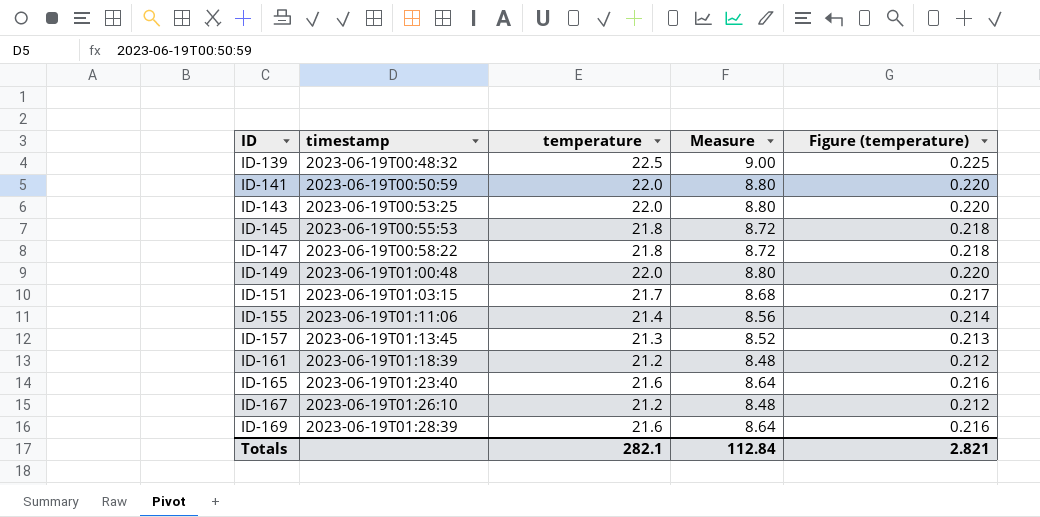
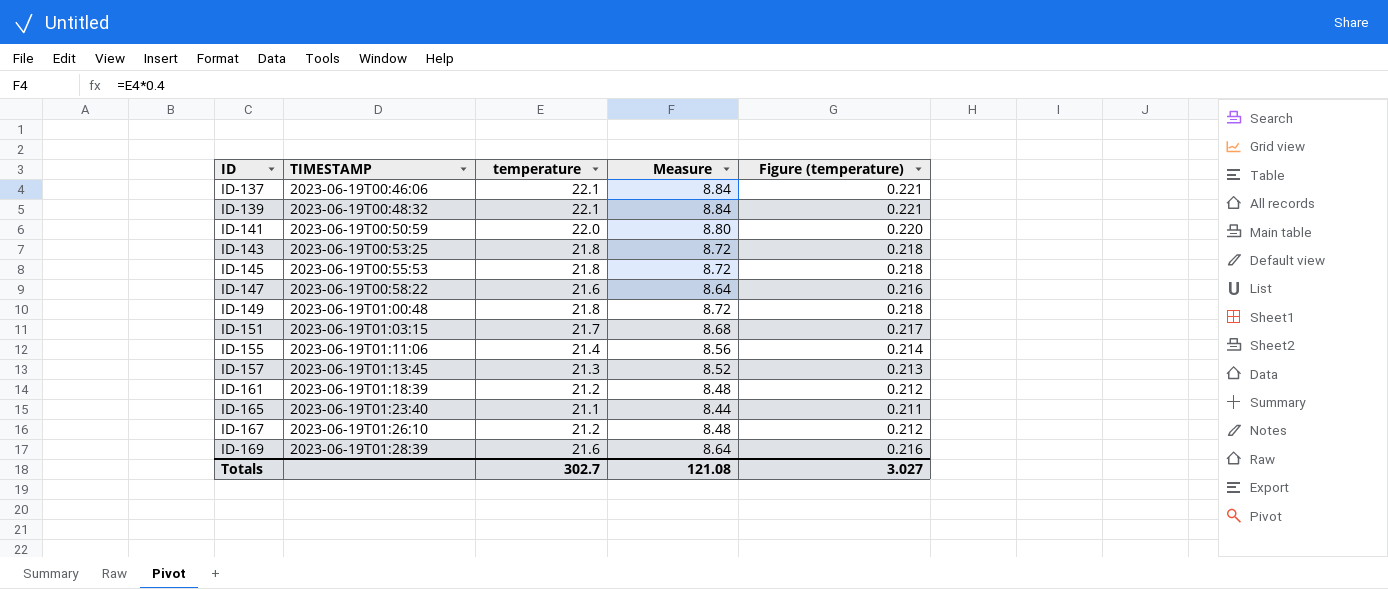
column name: timestamp -> TIMESTAMP
row ID-137: none -> 2023-06-19T00:46:06 | 22.1 | 8.84 | 0.221
ID-139 | temperature: 22.5 -> 22.1
ID-139 | Measure: 9.00 -> 8.84
ID-139 | Figure (temperature): 0.225 -> 0.221
ID-143 | temperature: 22.0 -> 21.8
ID-143 | Measure: 8.80 -> 8.72
ID-143 | Figure (temperature): 0.220 -> 0.218
ID-147 | temperature: 21.8 -> 21.6
ID-147 | Measure: 8.72 -> 8.64
ID-147 | Figure (temperature): 0.218 -> 0.216
ID-149 | temperature: 22.0 -> 21.8
ID-149 | Measure: 8.80 -> 8.72
ID-149 | Figure (temperature): 0.220 -> 0.218
ID-165 | temperature: 21.6 -> 21.1
ID-165 | Measure: 8.64 -> 8.44
ID-165 | Figure (temperature): 0.216 -> 0.211
Totals | temperature: 282.1 -> 302.7
Totals | Measure: 112.84 -> 121.08
Totals | Figure (temperature): 2.821 -> 3.027

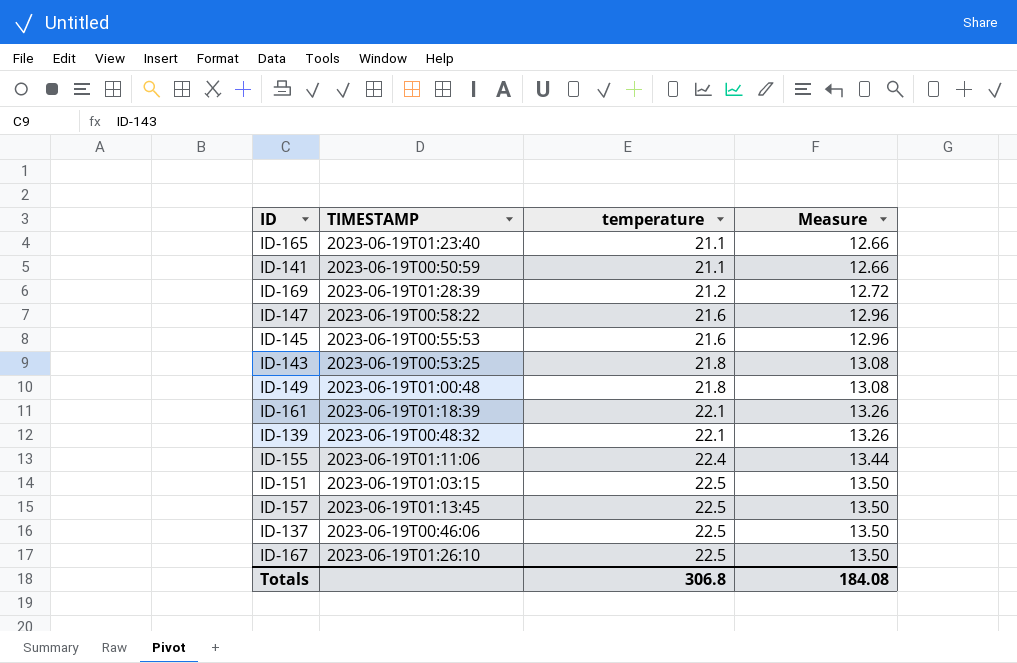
row order: ID ascending -> temperature ascending
column Figure (temperature) | formula: [temperature] * 0.01 -> none
column Measure | formula: [temperature] * 0.4 -> [temperature] * 0.6
ID-141 | temperature: 22.0 -> 21.1
ID-169 | temperature: 21.6 -> 21.2
ID-145 | temperature: 21.8 -> 21.6
ID-161 | temperature: 21.2 -> 22.1
ID-155 | temperature: 21.4 -> 22.4
ID-151 | temperature: 21.7 -> 22.5
ID-157 | temperature: 21.3 -> 22.5
ID-137 | temperature: 22.1 -> 22.5
ID-167 | temperature: 21.2 -> 22.5
Totals | temperature: 302.7 -> 306.8
Totals | Measure: 121.08 -> 184.08

